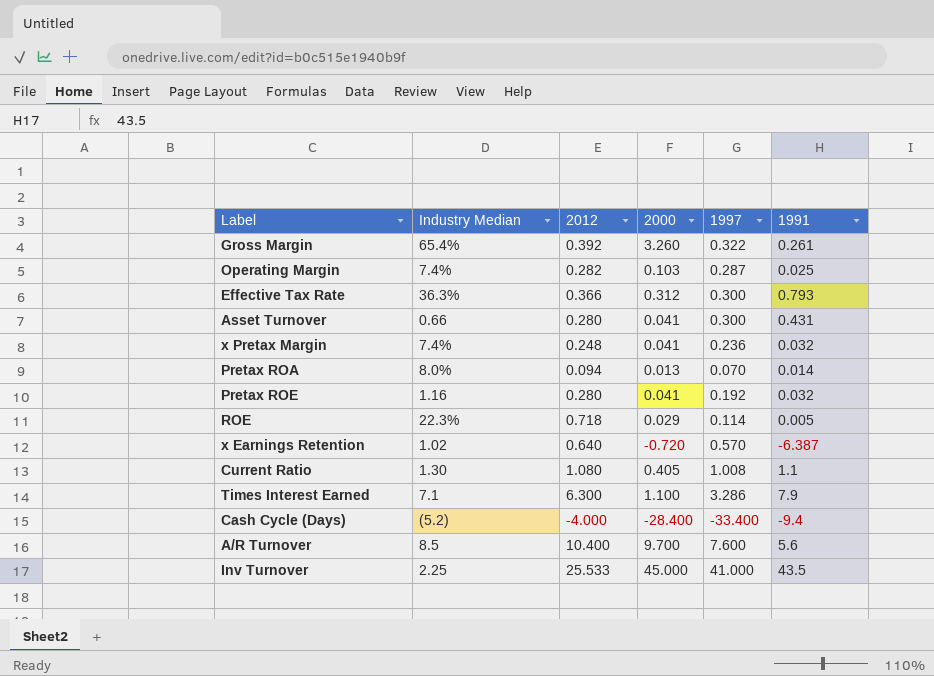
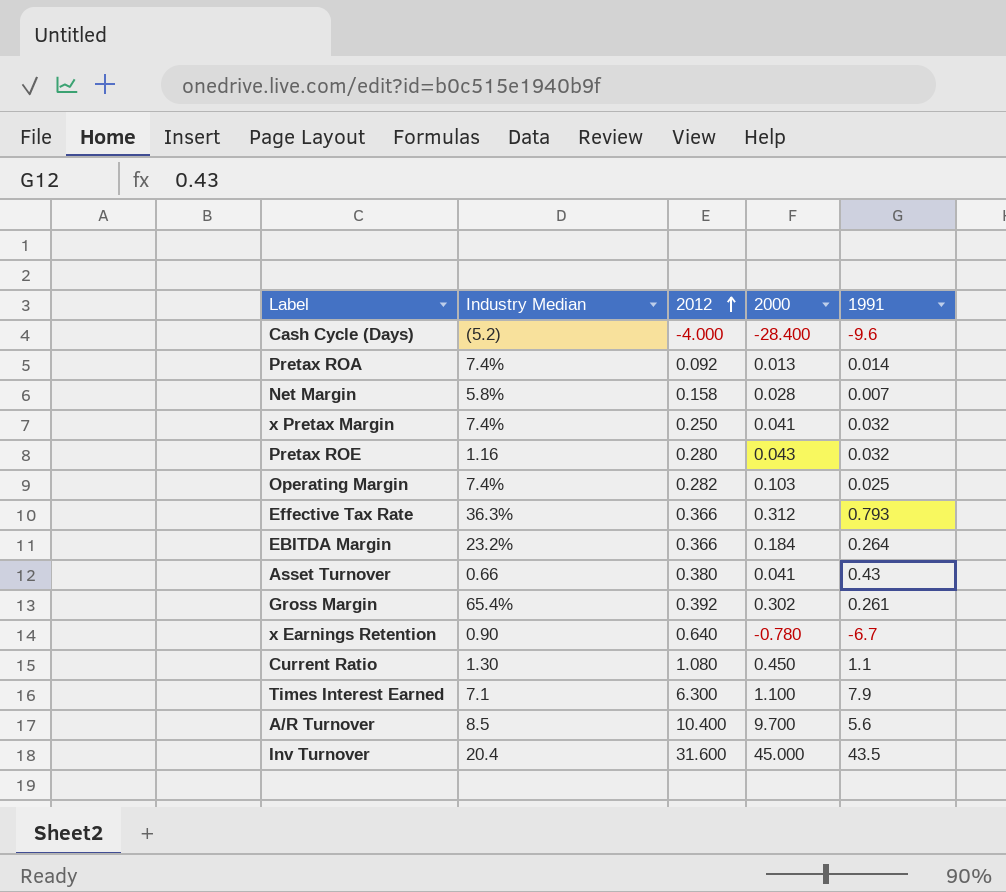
row order: none -> 2012 ascending
column 1997 | position: 5 -> none
row ROE: 22.3% | 0.718 | 0.029 | 0.114 | 0.005 -> none
Cash Cycle (Days) | 1991: -9.4 -> -9.6
Pretax ROA | Industry Median: 8.0% -> 7.4%
Pretax ROA | 2012: 0.094 -> 0.092
row Net Margin: none -> 5.8% | 0.158 | 0.028 | 0.007
x Pretax Margin | 2012: 0.248 -> 0.250
Pretax ROE | 2000: 0.041 -> 0.043
row EBITDA Margin: none -> 23.2% | 0.366 | 0.184 | 0.264
Asset Turnover | 2012: 0.280 -> 0.380
Asset Turnover | 1991: 0.431 -> 0.43
Gross Margin | 2000: 3.260 -> 0.302
x Earnings Retention | Industry Median: 1.02 -> 0.90
x Earnings Retention | 2000: -0.720 -> -0.780
x Earnings Retention | 1991: -6.387 -> -6.7
Current Ratio | 2000: 0.405 -> 0.450
Inv Turnover | Industry Median: 2.25 -> 20.4
Inv Turnover | 2012: 25.533 -> 31.600

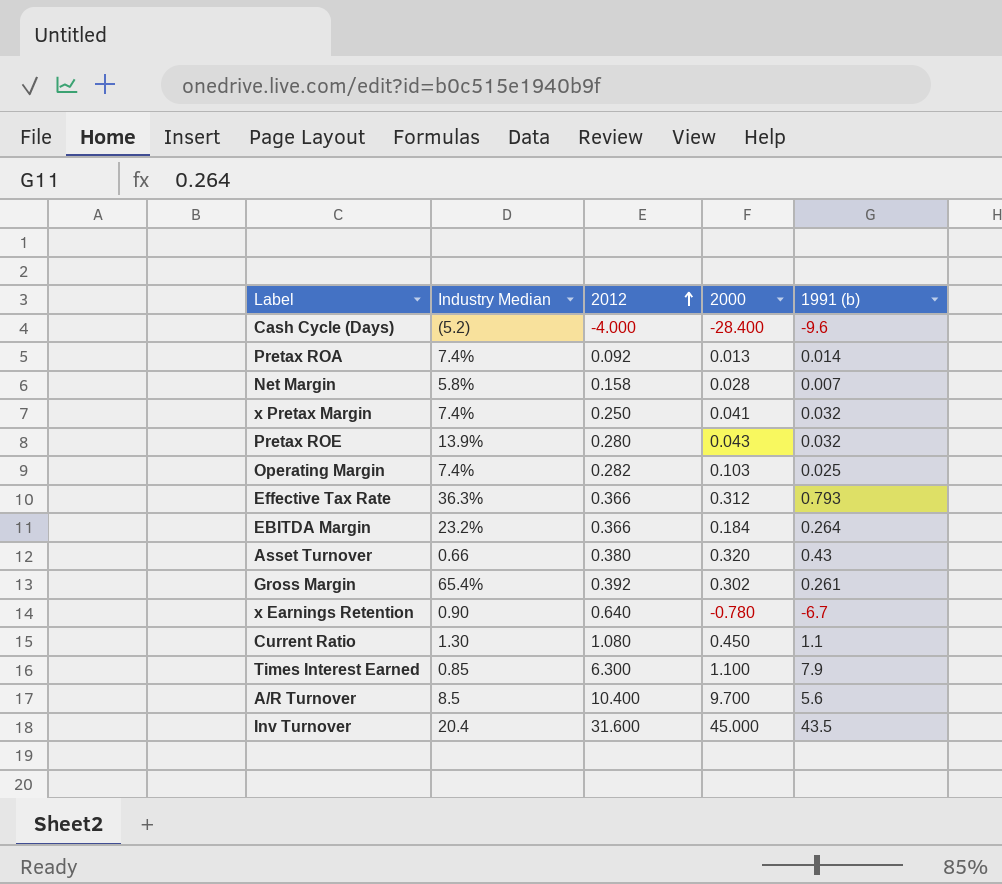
column name: 1991 -> 1991 (b)
Pretax ROE | Industry Median: 1.16 -> 13.9%
Asset Turnover | 2000: 0.041 -> 0.320
Times Interest Earned | Industry Median: 7.1 -> 0.85

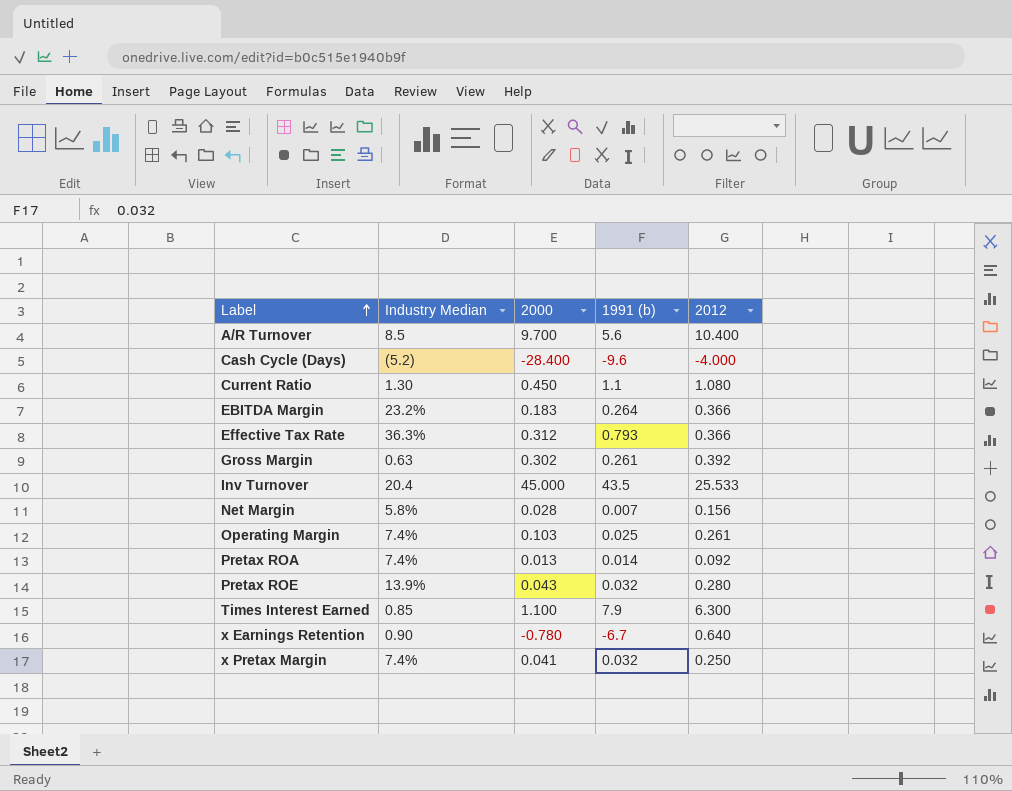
row order: 2012 ascending -> Label ascending
column 2012 | position: 3 -> 5
row Asset Turnover: 0.66 | 0.380 | 0.320 | 0.43 -> none
EBITDA Margin | 2000: 0.184 -> 0.183
Gross Margin | Industry Median: 65.4% -> 0.63
Inv Turnover | 2012: 31.600 -> 25.533
Net Margin | 2012: 0.158 -> 0.156
Operating Margin | 2012: 0.282 -> 0.261

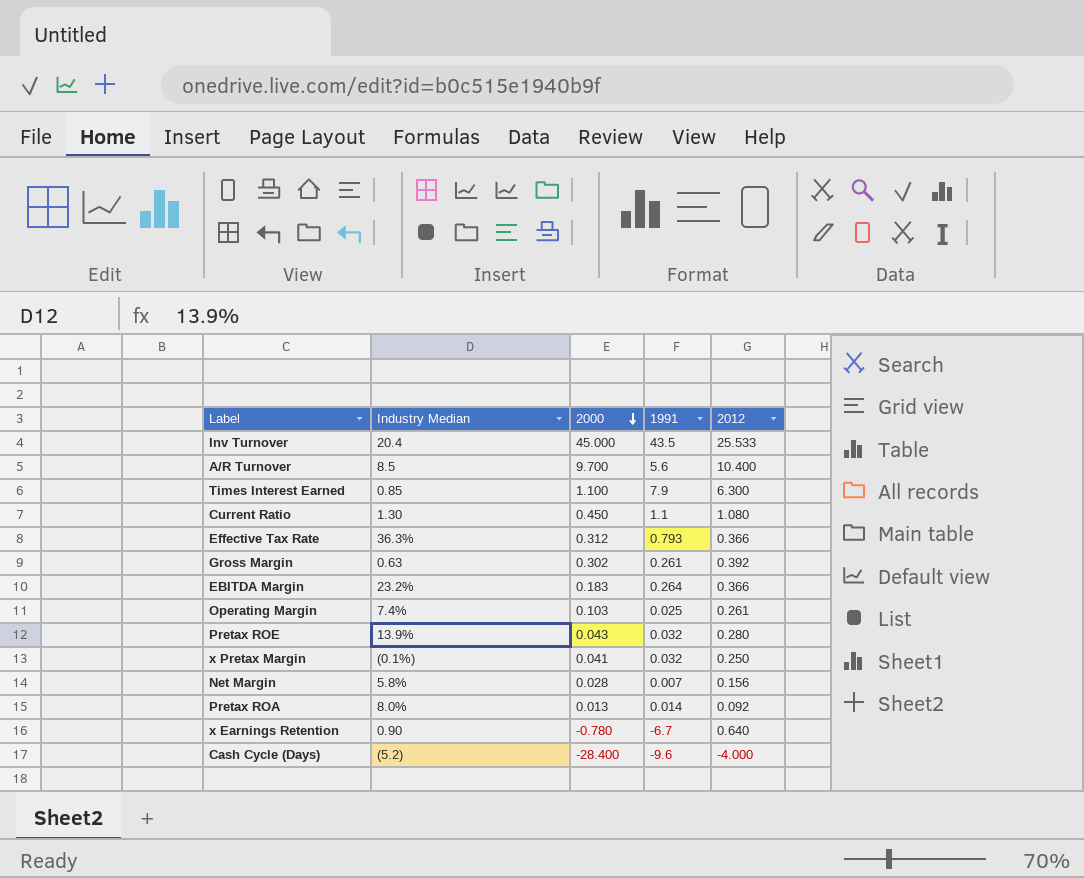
row order: Label ascending -> 2000 descending
column name: 1991 (b) -> 1991
x Pretax Margin | Industry Median: 7.4% -> (0.1%)
Pretax ROA | Industry Median: 7.4% -> 8.0%

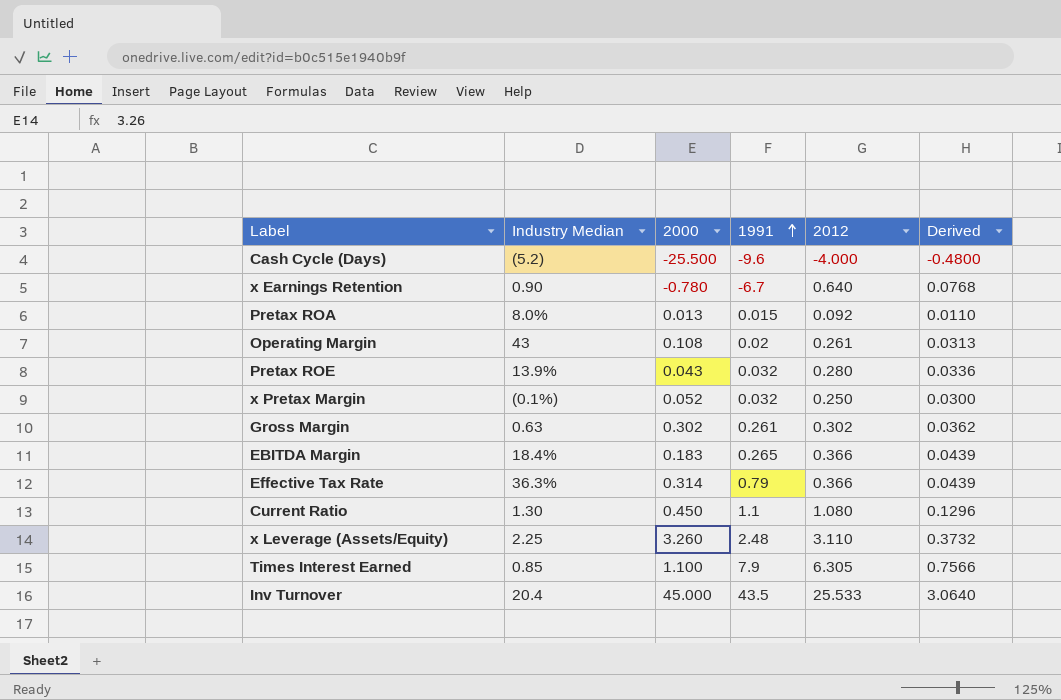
row order: 2000 descending -> 1991 ascending
column Derived | formula: none -> [2012] * 0.12
row A/R Turnover: 8.5 | 9.700 | 5.6 | 10.400 -> none
row Net Margin: 5.8% | 0.028 | 0.007 | 0.156 -> none
Cash Cycle (Days) | 2000: -28.400 -> -25.500
Pretax ROA | 1991: 0.014 -> 0.015
Operating Margin | Industry Median: 7.4% -> 43
Operating Margin | 2000: 0.103 -> 0.108
Operating Margin | 1991: 0.025 -> 0.02
x Pretax Margin | 2000: 0.041 -> 0.052
Gross Margin | 2012: 0.392 -> 0.302
EBITDA Margin | Industry Median: 23.2% -> 18.4%
EBITDA Margin | 1991: 0.264 -> 0.265
Effective Tax Rate | 2000: 0.312 -> 0.314
Effective Tax Rate | 1991: 0.793 -> 0.79
row x Leverage (Assets/Equity): none -> 2.25 | 3.260 | 2.48 | 3.110 | 0.3732
Times Interest Earned | 2012: 6.300 -> 6.305

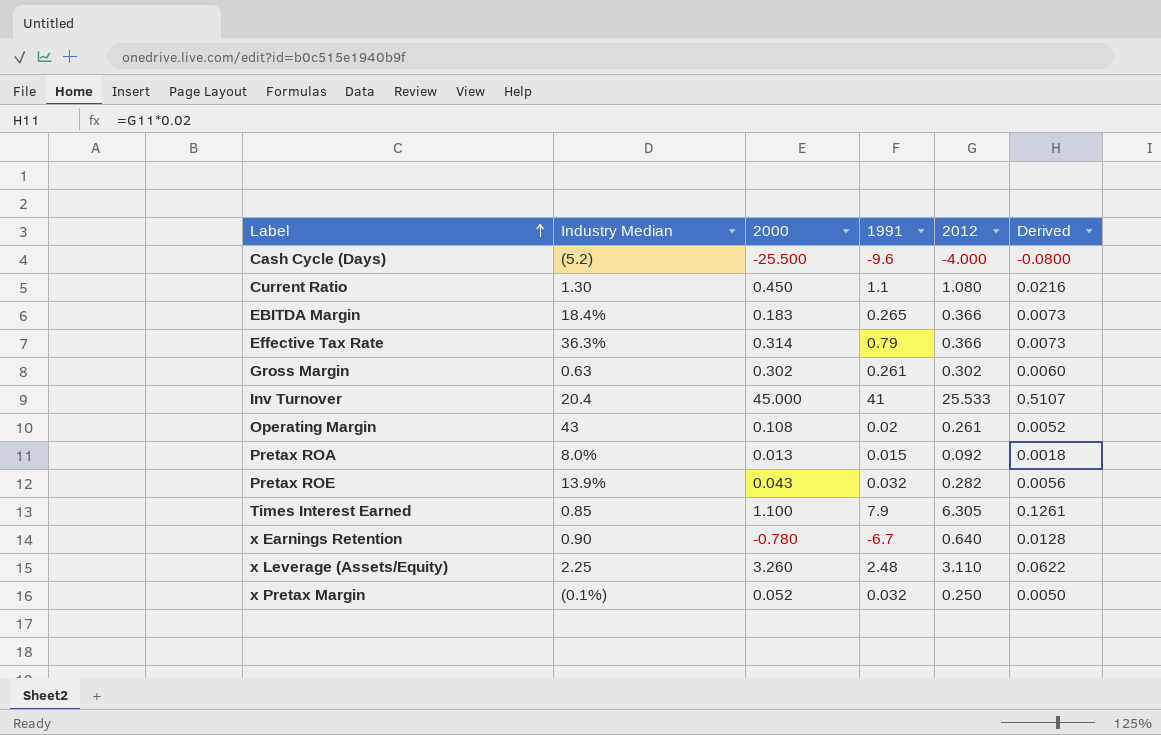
row order: 1991 ascending -> Label ascending
column Derived | formula: [2012] * 0.12 -> [2012] * 0.02
Inv Turnover | 1991: 43.5 -> 41
Pretax ROE | 2012: 0.280 -> 0.282

